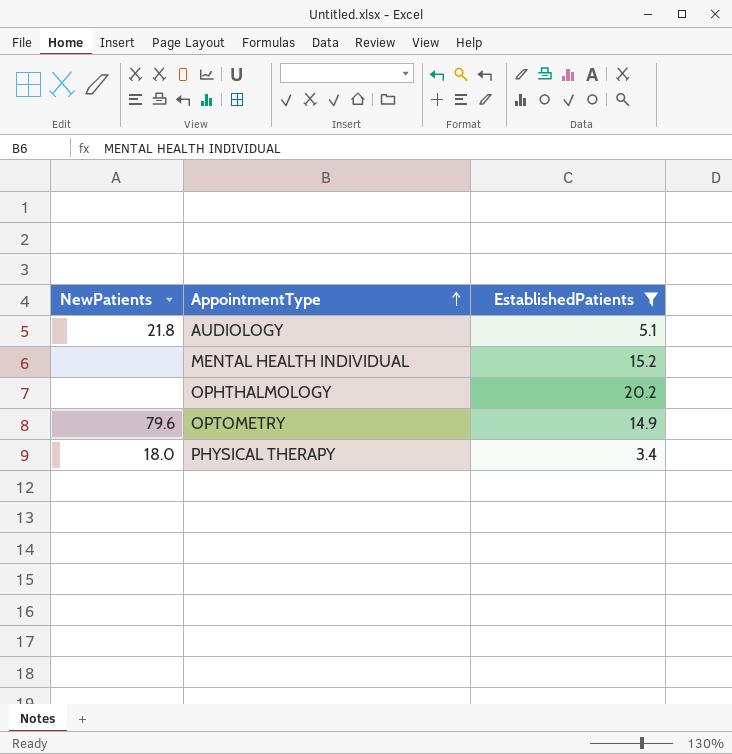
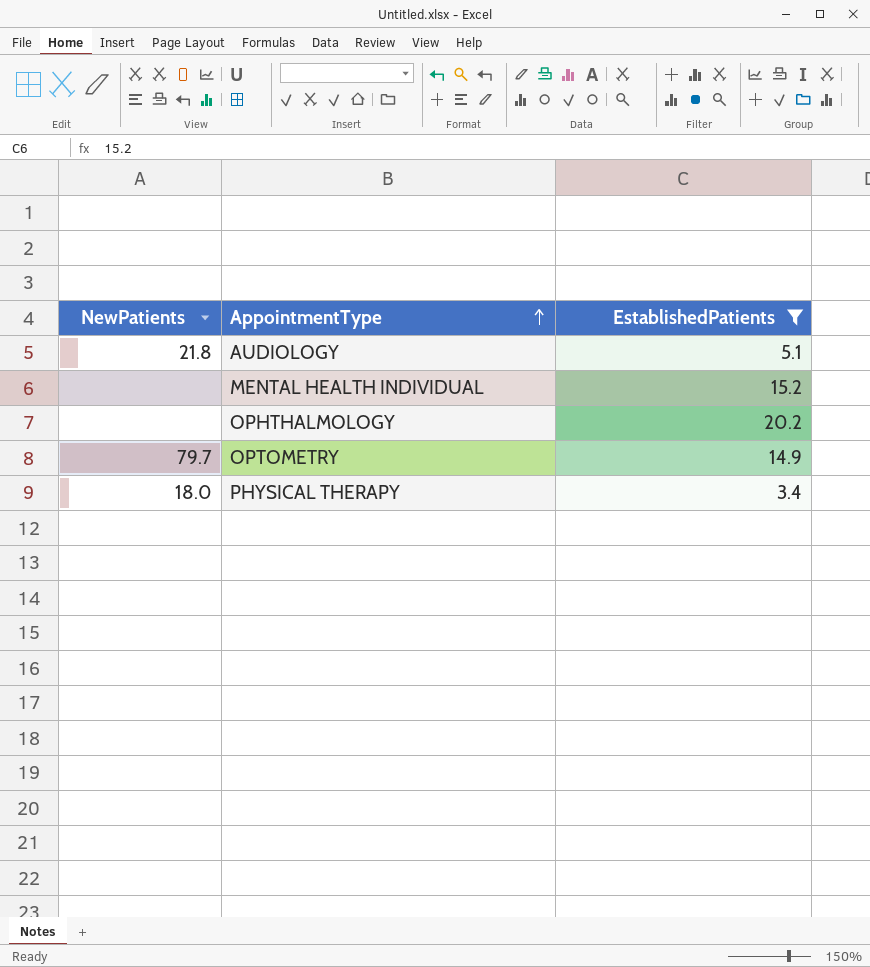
OPTOMETRY | NewPatients: 79.6 -> 79.7

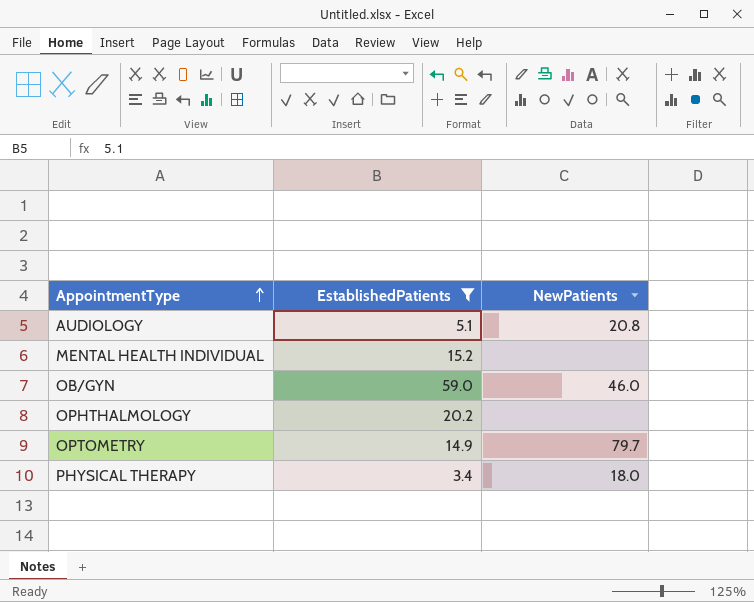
column NewPatients | position: 1 -> 3
AUDIOLOGY | NewPatients: 21.8 -> 20.8
row OB/GYN: none -> 59.0 | 46.0

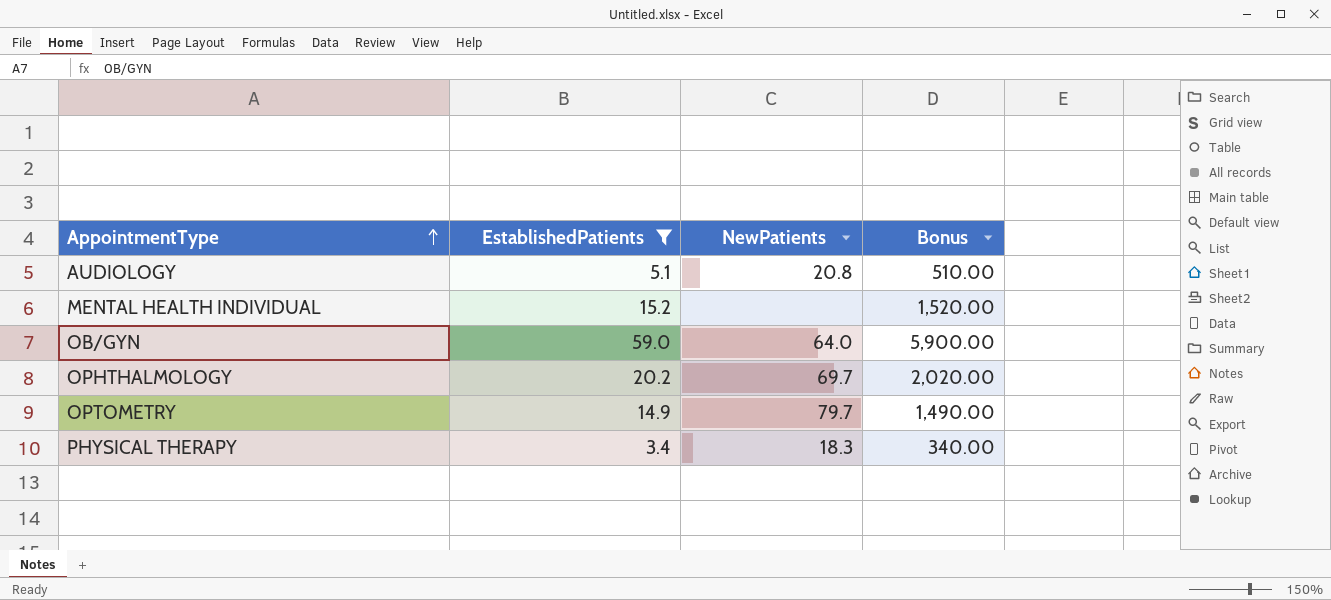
column Bonus | formula: none -> [EstablishedPatients] * 100
OB/GYN | NewPatients: 46.0 -> 64.0
OPHTHALMOLOGY | NewPatients: none -> 69.7
PHYSICAL THERAPY | NewPatients: 18.0 -> 18.3

